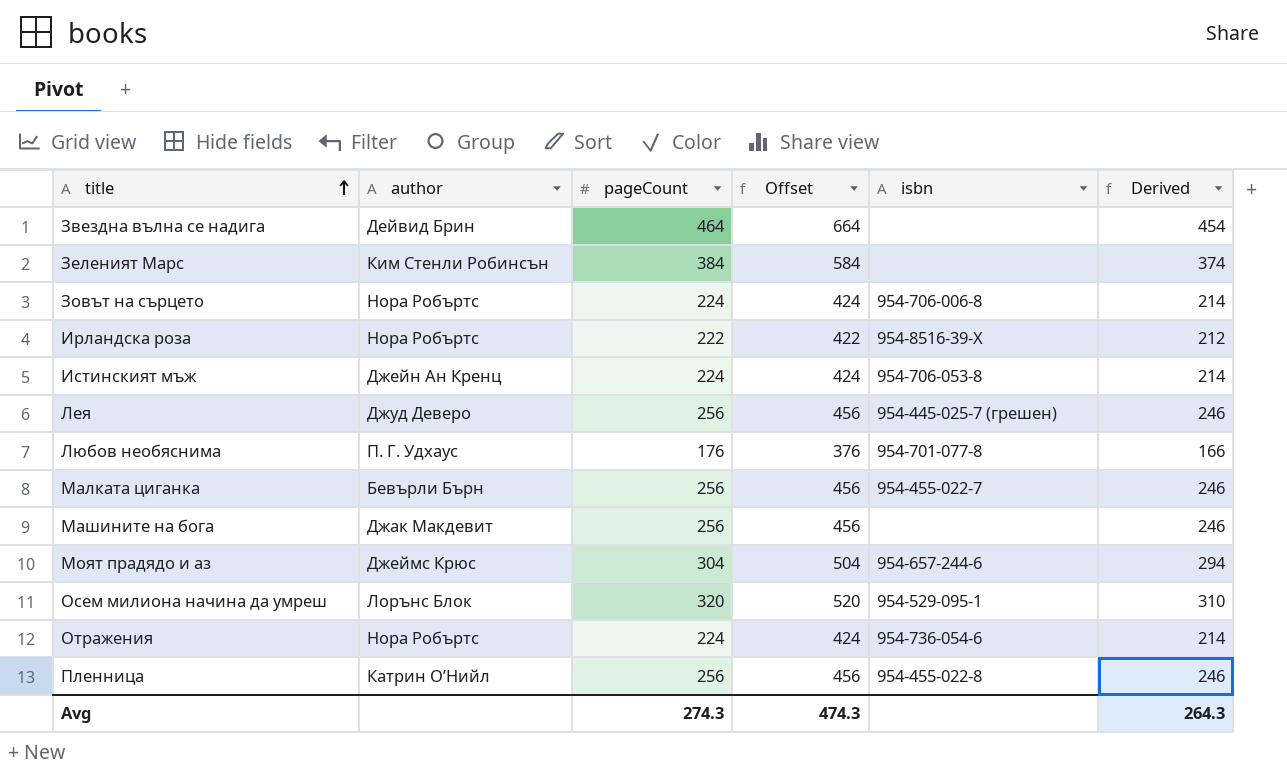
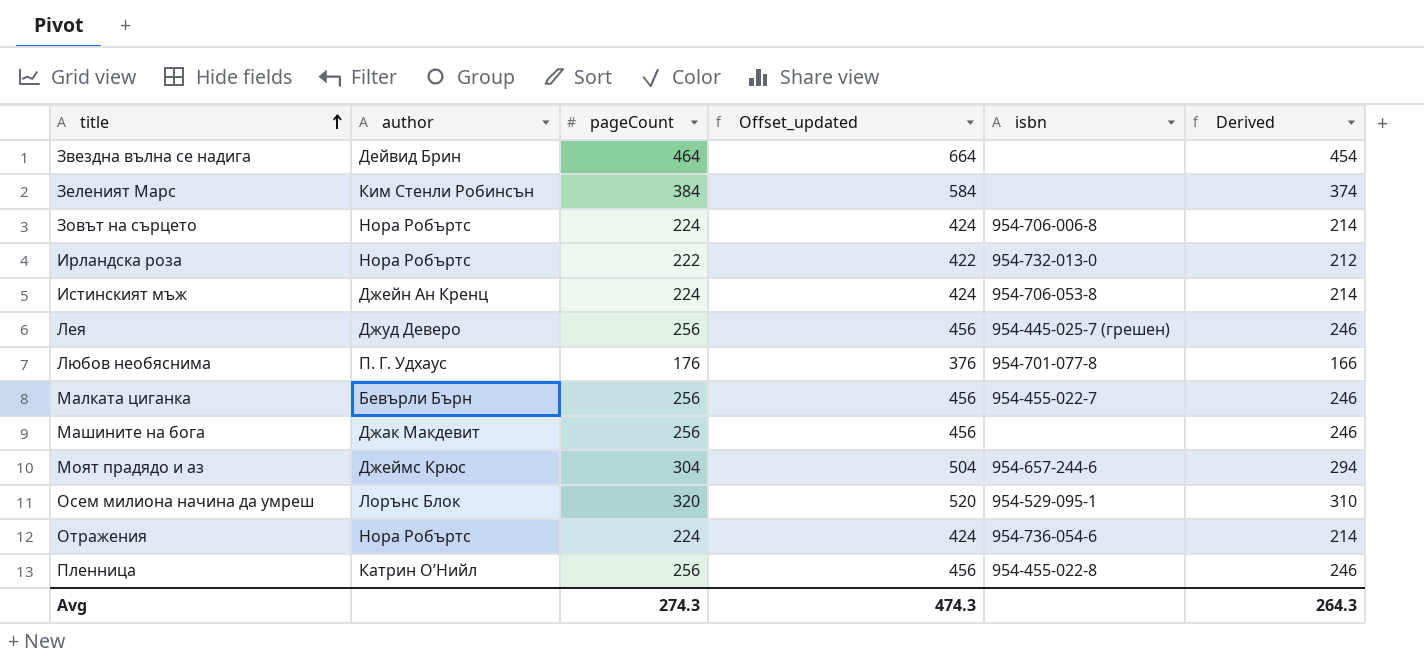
column name: Offset -> Offset_updated
Ирландска роза | isbn: 954-8516-39-X -> 954-732-013-0

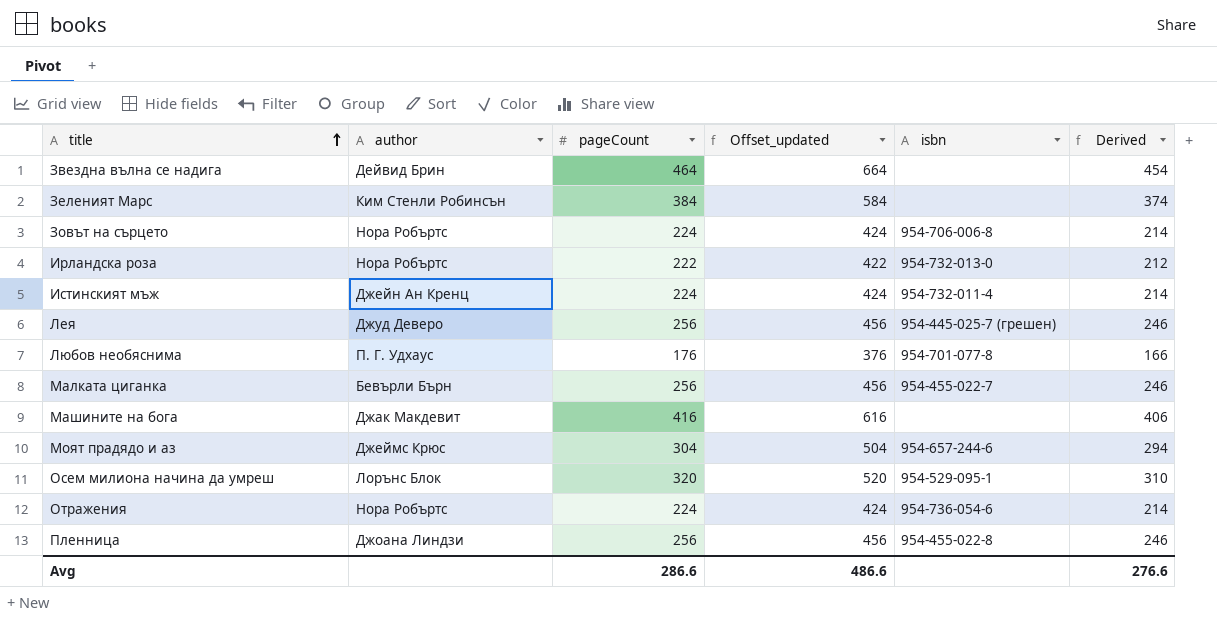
Истинският мъж | isbn: 954-706-053-8 -> 954-732-011-4
Машините на бога | pageCount: 256 -> 416
Машините на бога | Offset_updated: 456 -> 616
Машините на бога | Derived: 246 -> 406
Пленница | author: Катрин О’Нийл -> Джоана Линдзи
Avg | pageCount: 274.3 -> 286.6
Avg | Offset_updated: 474.3 -> 486.6
Avg | Derived: 264.3 -> 276.6

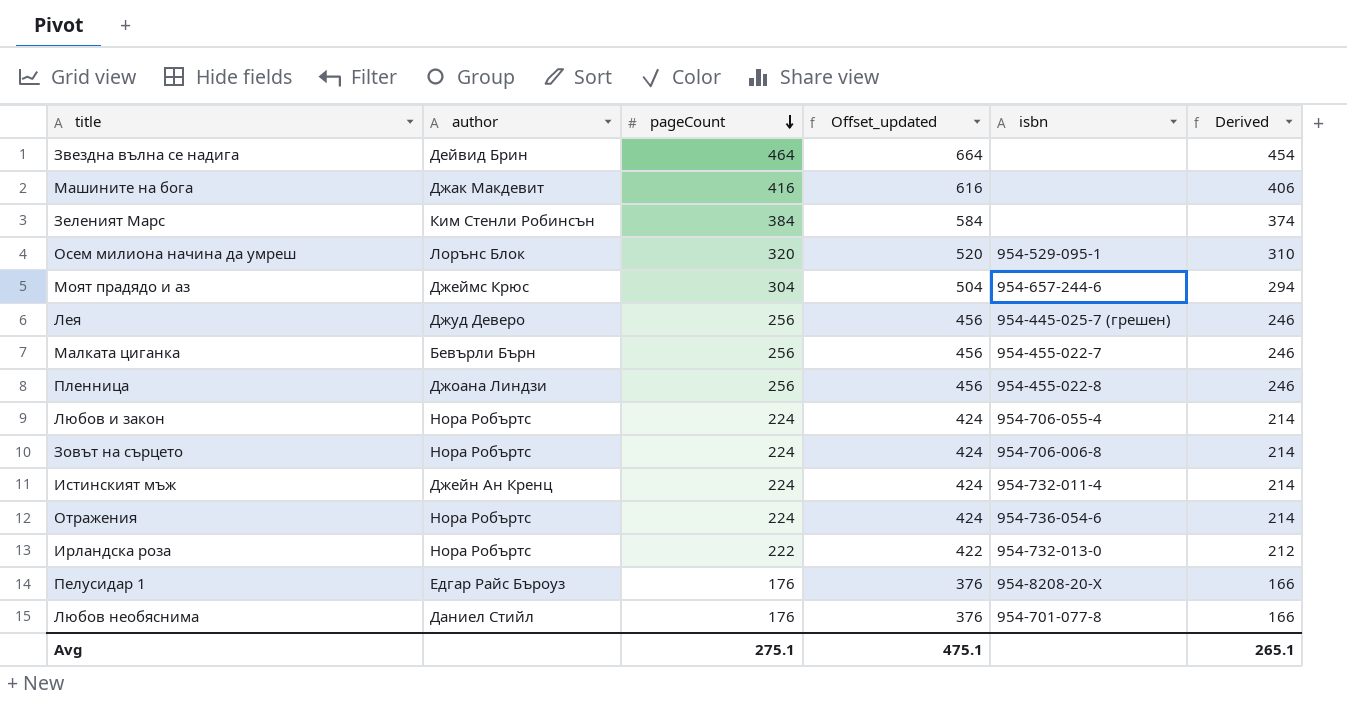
row order: title ascending -> pageCount descending
row Любов и закон: none -> Нора Робъртс | 224 | 424 | 954-706-055-4 | 214
row Пелусидар 1: none -> Едгар Райс Бъроуз | 176 | 376 | 954-8208-20-X | 166
Любов необяснима | author: П. Г. Удхаус -> Даниел Стийл
Avg | pageCount: 286.6 -> 275.1
Avg | Offset_updated: 486.6 -> 475.1
Avg | Derived: 276.6 -> 265.1

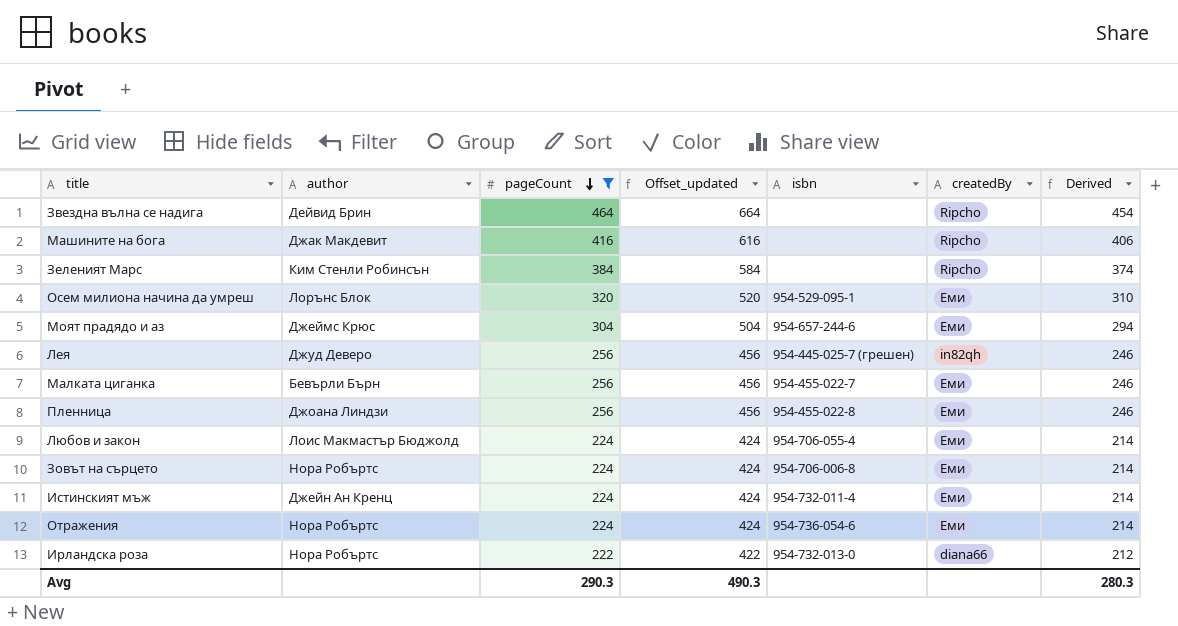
filter: none -> pageCount != 176
column createdBy | position: none -> 6
Любов и закон | author: Нора Робъртс -> Лоис Макмастър Бюджолд
Avg | pageCount: 275.1 -> 290.3
Avg | Offset_updated: 475.1 -> 490.3
Avg | Derived: 265.1 -> 280.3

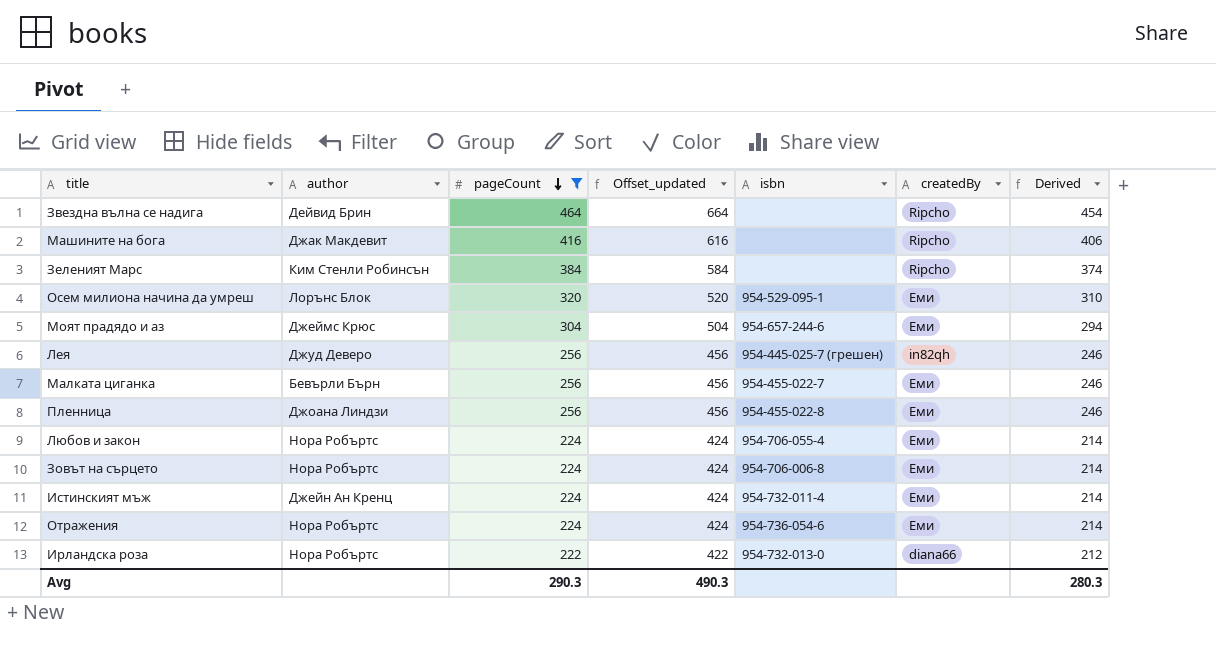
Любов и закон | author: Лоис Макмастър Бюджолд -> Нора Робъртс

